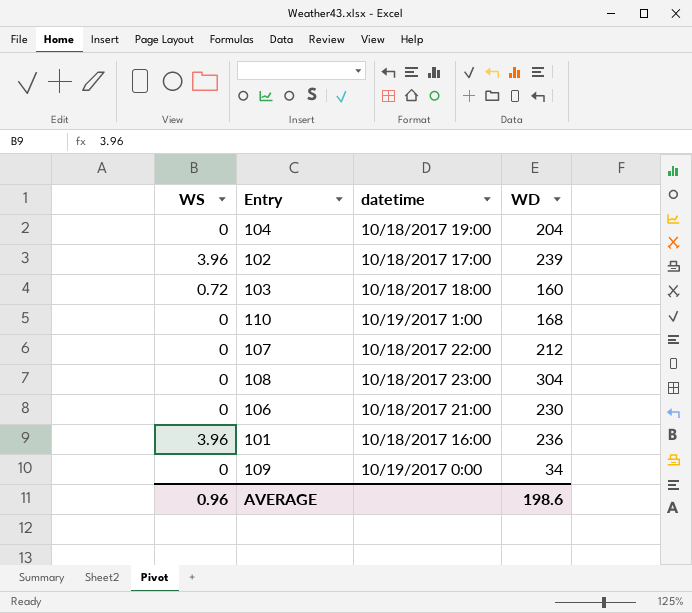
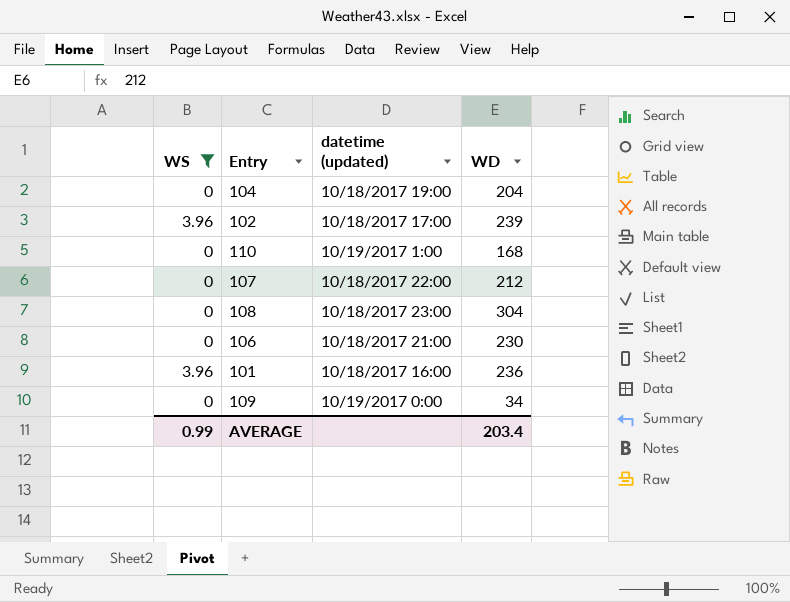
filter: none -> WS != 0.72
column name: datetime -> datetime (updated)
AVERAGE | WS: 0.96 -> 0.99
AVERAGE | WD: 198.6 -> 203.4

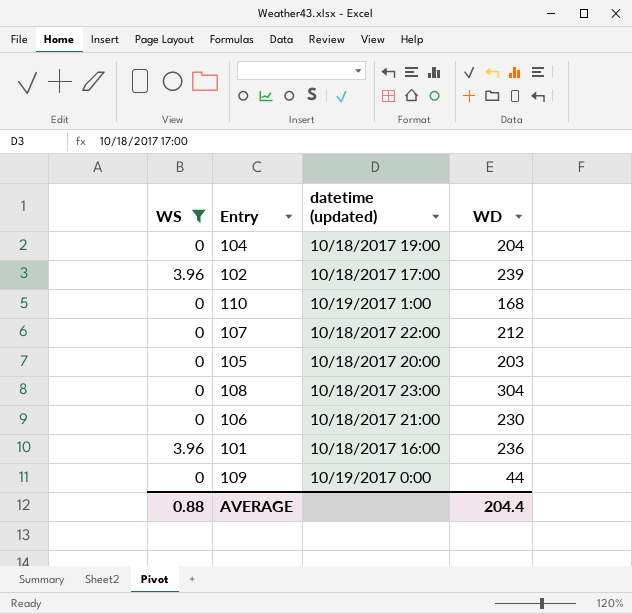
row 105: none -> 0 | 10/18/2017 20:00 | 203
109 | WD: 34 -> 44
AVERAGE | WS: 0.99 -> 0.88
AVERAGE | WD: 203.4 -> 204.4

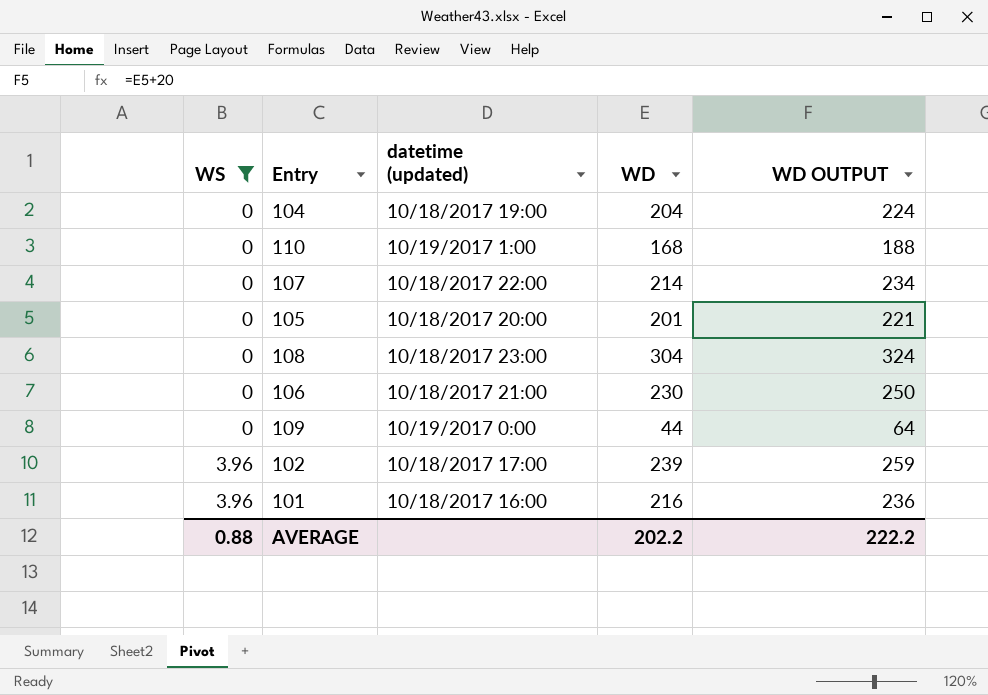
row order: none -> WS ascending
column WD OUTPUT | formula: none -> [WD] + 20
107 | WD: 212 -> 214
105 | WD: 203 -> 201
101 | WD: 236 -> 216
AVERAGE | WD: 204.4 -> 202.2

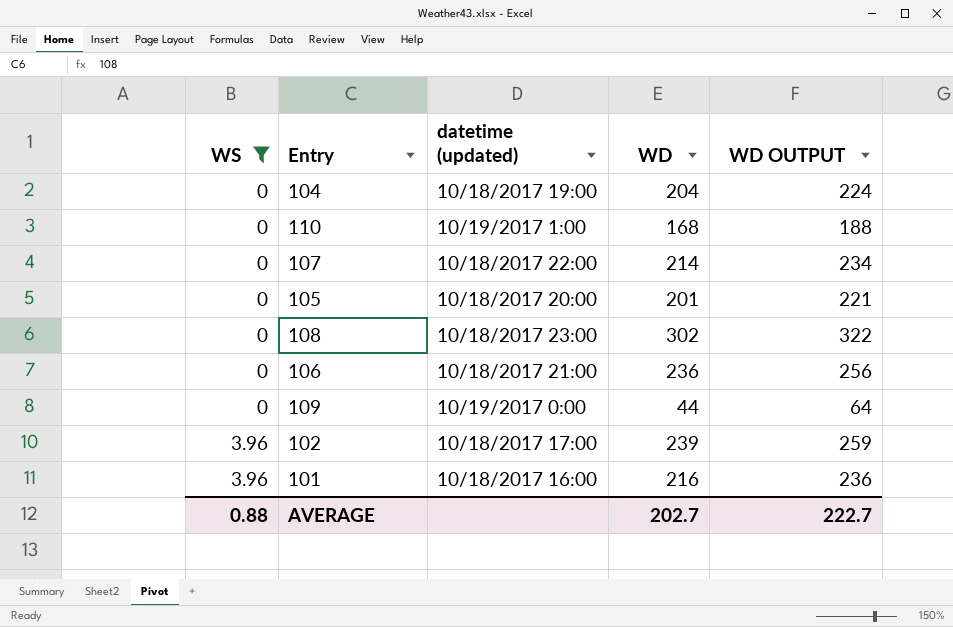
108 | WD: 304 -> 302
108 | WD OUTPUT: 324 -> 322
106 | WD: 230 -> 236
106 | WD OUTPUT: 250 -> 256
AVERAGE | WD: 202.2 -> 202.7
AVERAGE | WD OUTPUT: 222.2 -> 222.7

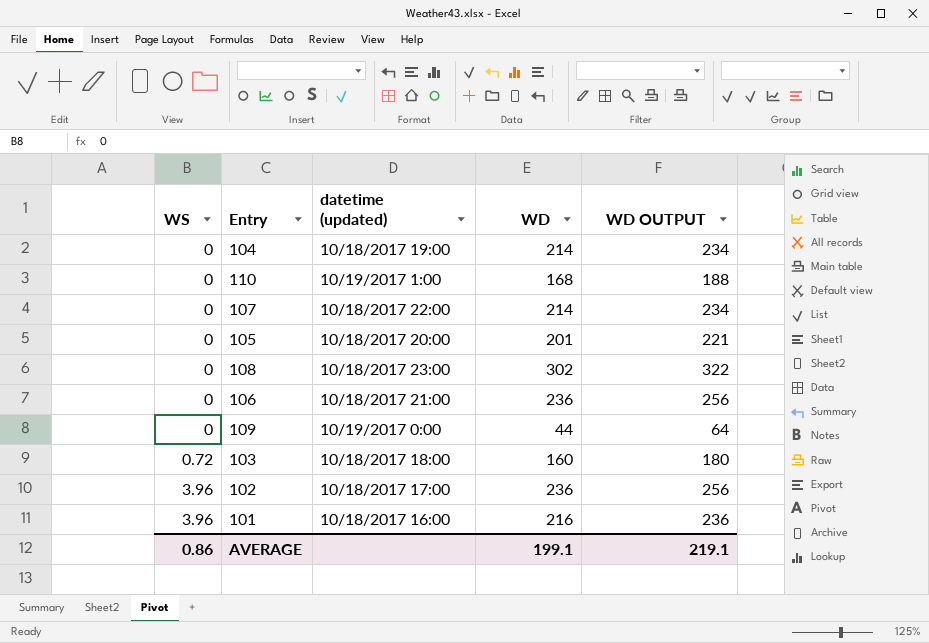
filter: WS != 0.72 -> none
104 | WD: 204 -> 214
104 | WD OUTPUT: 224 -> 234
102 | WD: 239 -> 236
102 | WD OUTPUT: 259 -> 256
AVERAGE | WS: 0.88 -> 0.86
AVERAGE | WD: 202.7 -> 199.1
AVERAGE | WD OUTPUT: 222.7 -> 219.1

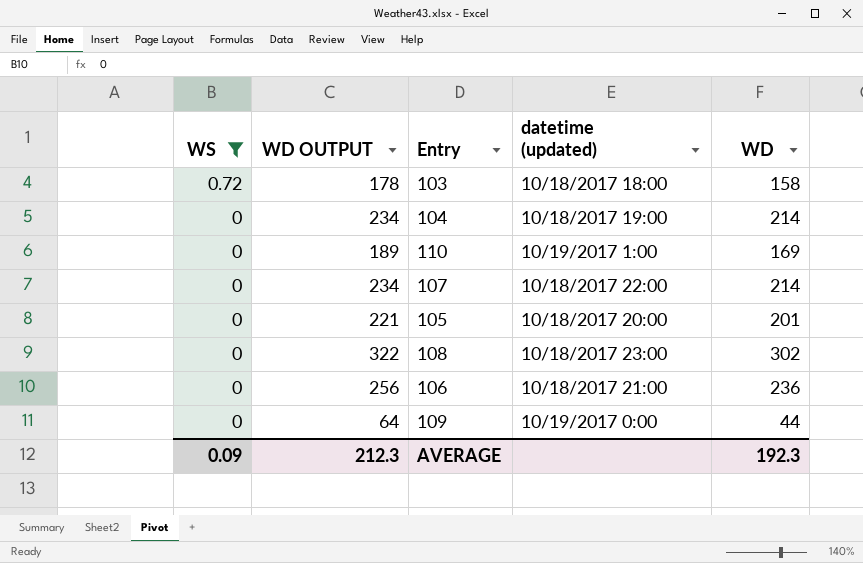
filter: none -> WS != 3.96
row order: WS ascending -> WS descending
column WD OUTPUT | position: 5 -> 2
103 | WD OUTPUT: 180 -> 178
103 | WD: 160 -> 158
110 | WD OUTPUT: 188 -> 189
110 | WD: 168 -> 169
AVERAGE | WS: 0.86 -> 0.09
AVERAGE | WD OUTPUT: 219.1 -> 212.3
AVERAGE | WD: 199.1 -> 192.3

